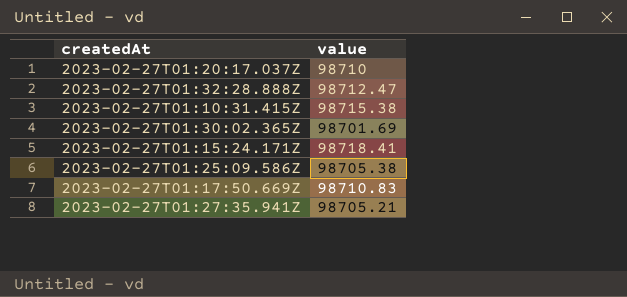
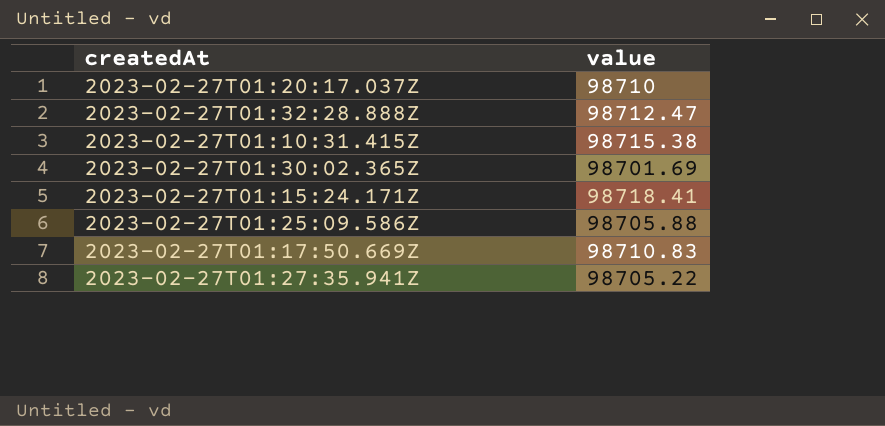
2023-02-27T01:25:09.586Z | value: 98705.38 -> 98705.88
2023-02-27T01:27:35.941Z | value: 98705.21 -> 98705.22

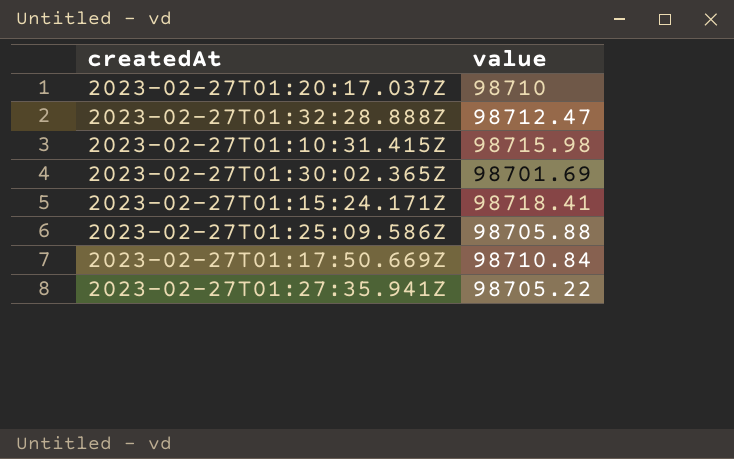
2023-02-27T01:10:31.415Z | value: 98715.38 -> 98715.98
2023-02-27T01:17:50.669Z | value: 98710.83 -> 98710.84

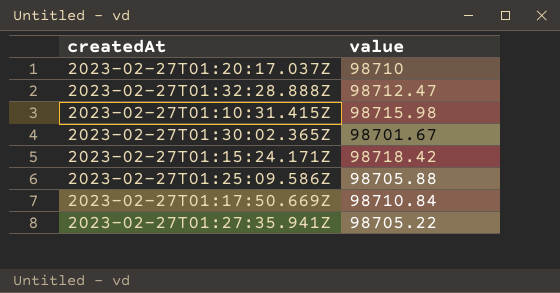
2023-02-27T01:30:02.365Z | value: 98701.69 -> 98701.67
2023-02-27T01:15:24.171Z | value: 98718.41 -> 98718.42

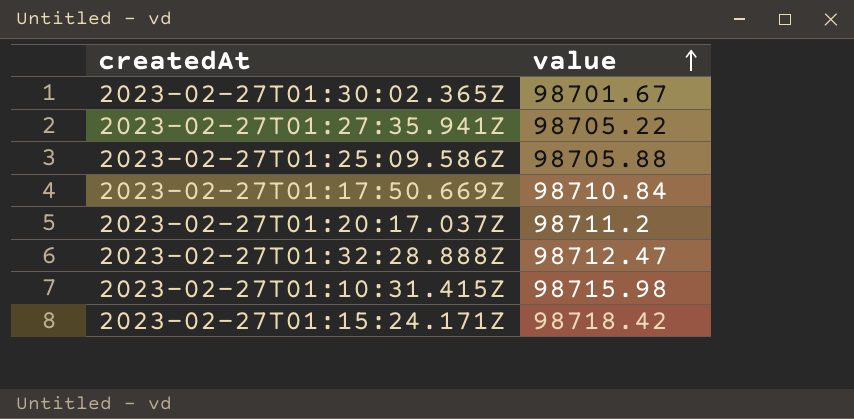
row order: none -> value ascending
2023-02-27T01:20:17.037Z | value: 98710 -> 98711.2

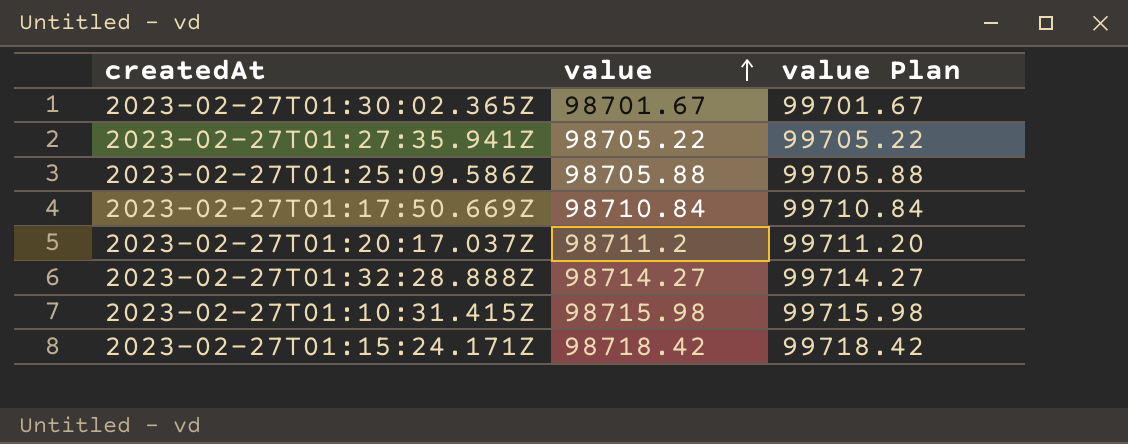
column value Plan | formula: none -> [value] + 1000
2023-02-27T01:32:28.888Z | value: 98712.47 -> 98714.27

